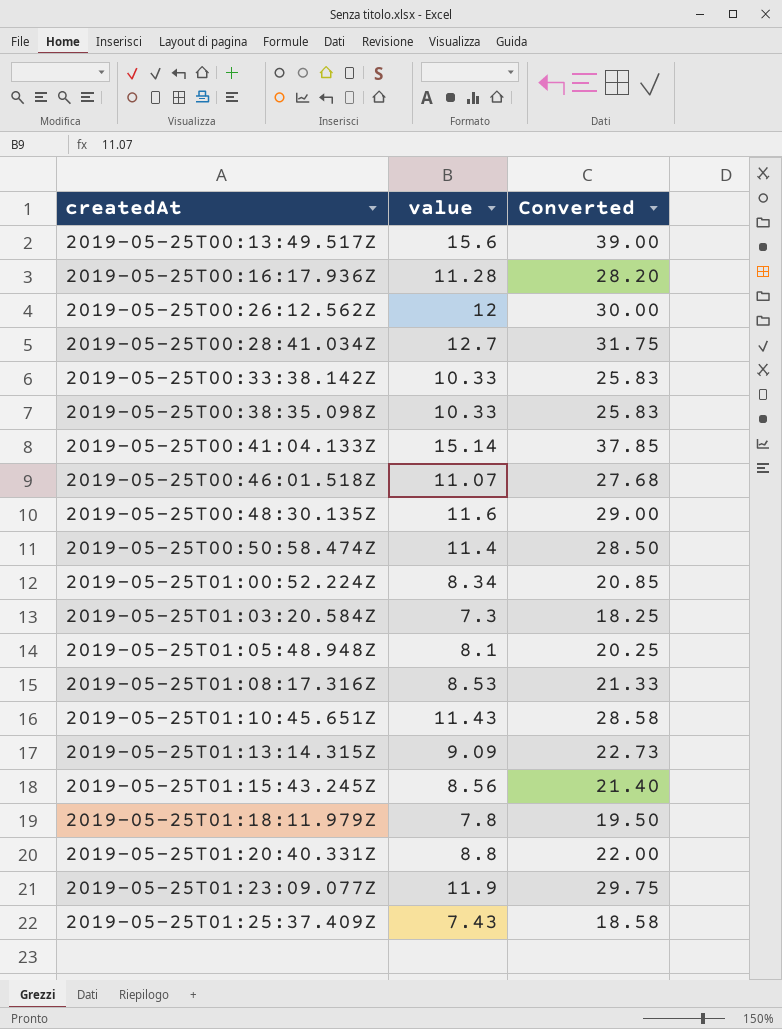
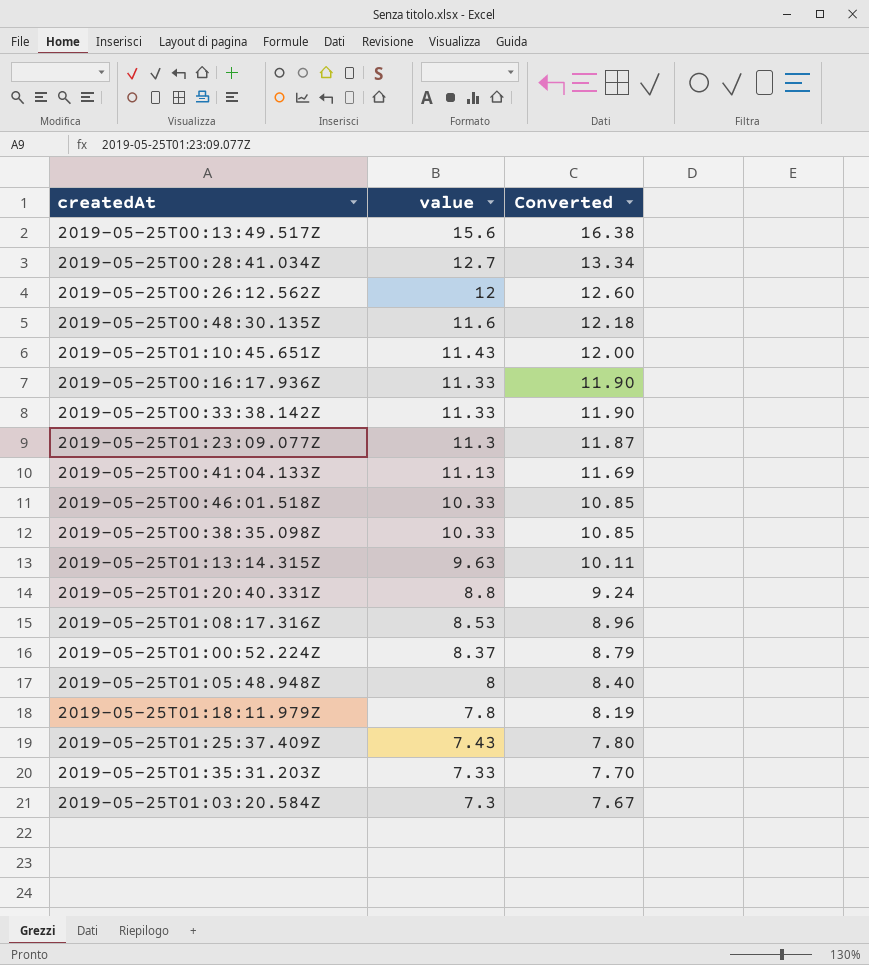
row order: createdAt ascending -> value descending
column Converted | formula: [value] * 2.5 -> [value] * 1.05
row 2019-05-25T00:50:58.474Z: 11.4 | 28.50 -> none
row 2019-05-25T01:15:43.245Z: 8.56 | 21.40 -> none
2019-05-25T00:16:17.936Z | value: 11.28 -> 11.33
2019-05-25T00:33:38.142Z | value: 10.33 -> 11.33
2019-05-25T01:23:09.077Z | value: 11.9 -> 11.3
2019-05-25T00:41:04.133Z | value: 15.14 -> 11.13
2019-05-25T00:46:01.518Z | value: 11.07 -> 10.33
2019-05-25T01:13:14.315Z | value: 9.09 -> 9.63
2019-05-25T01:00:52.224Z | value: 8.34 -> 8.37
2019-05-25T01:05:48.948Z | value: 8.1 -> 8
row 2019-05-25T01:35:31.203Z: none -> 7.33 | 7.70

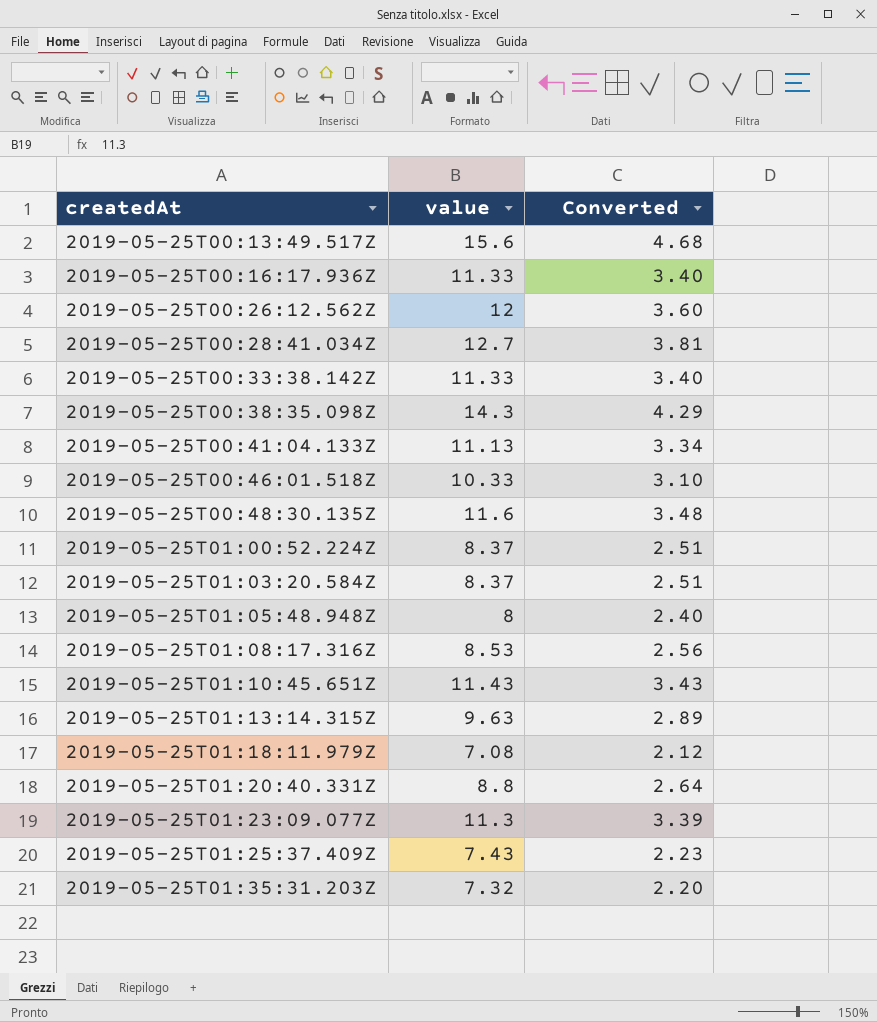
row order: value descending -> createdAt ascending
column Converted | formula: [value] * 1.05 -> [value] * 0.3
2019-05-25T00:38:35.098Z | value: 10.33 -> 14.3
2019-05-25T01:03:20.584Z | value: 7.3 -> 8.37
2019-05-25T01:18:11.979Z | value: 7.8 -> 7.08
2019-05-25T01:35:31.203Z | value: 7.33 -> 7.32

